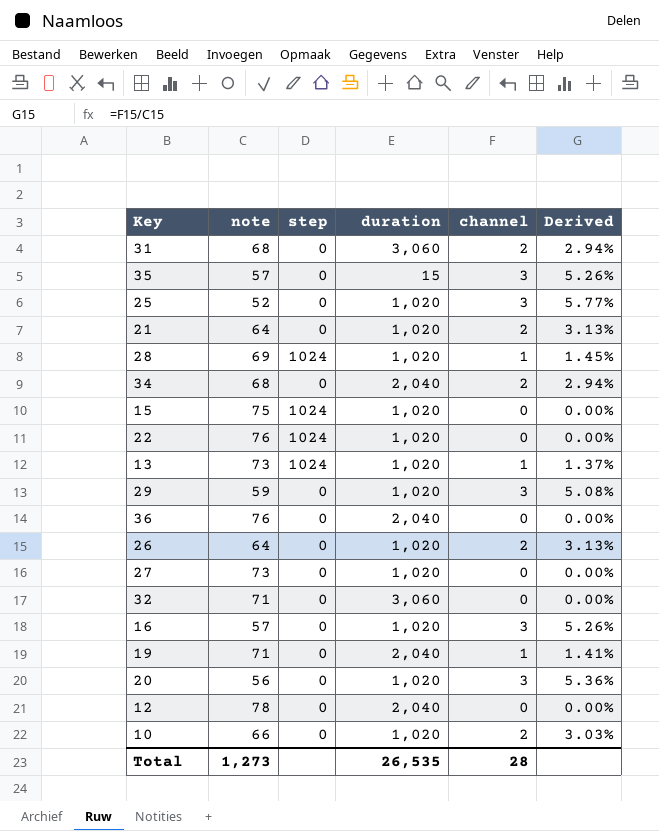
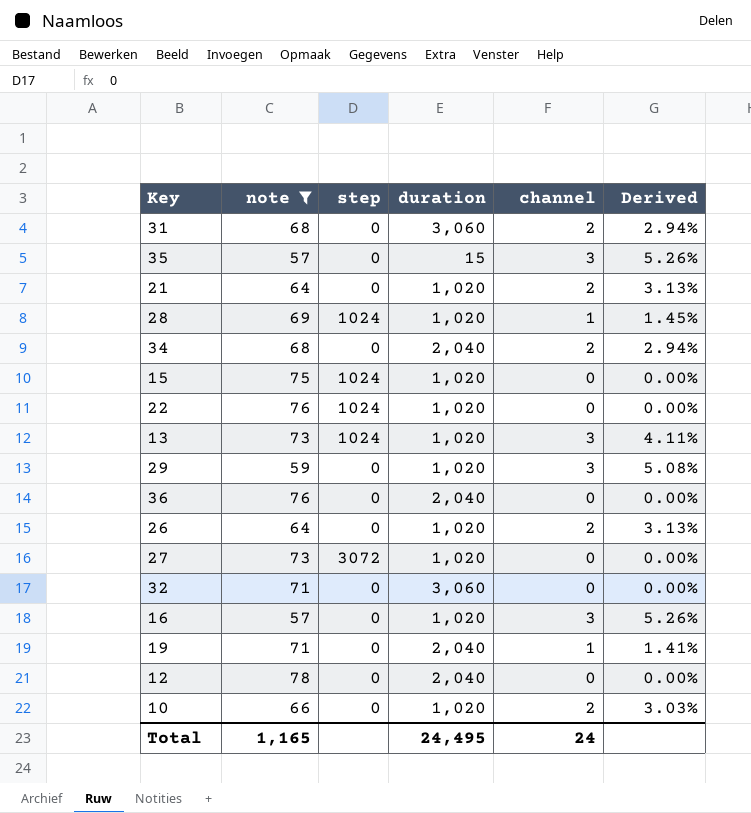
filter: none -> note >= 57
13 | channel: 1 -> 3
13 | Derived: 1.37% -> 4.11%
27 | step: 0 -> 3072
Total | note: 1,273 -> 1,165
Total | duration: 26,535 -> 24,495
Total | channel: 28 -> 24

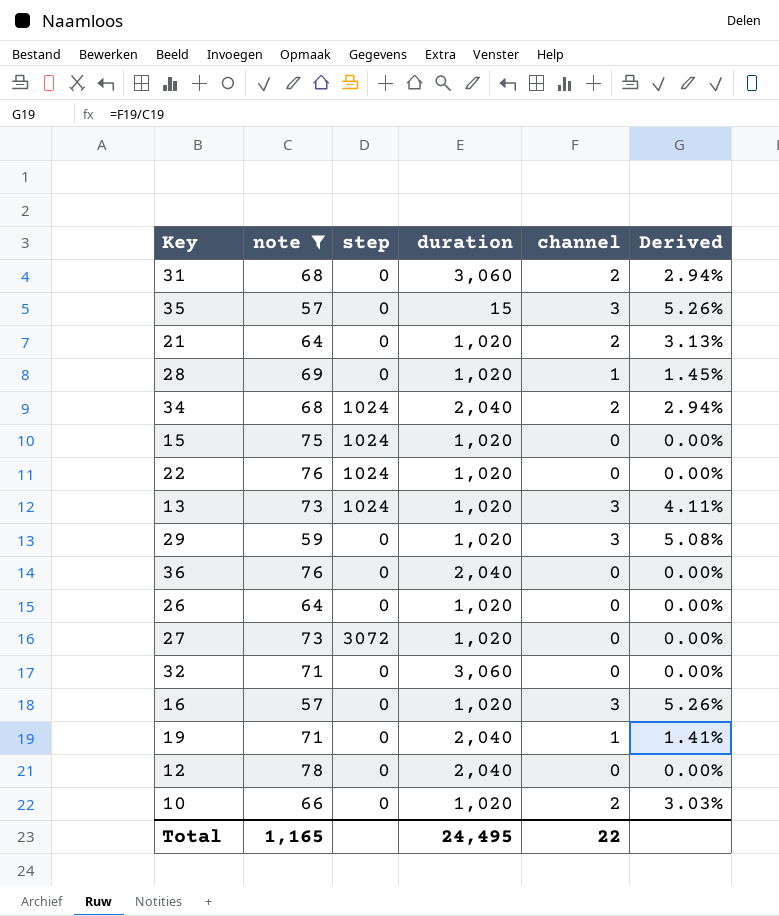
28 | step: 1024 -> 0
34 | step: 0 -> 1024
26 | channel: 2 -> 0
26 | Derived: 3.13% -> 0.00%
Total | channel: 24 -> 22

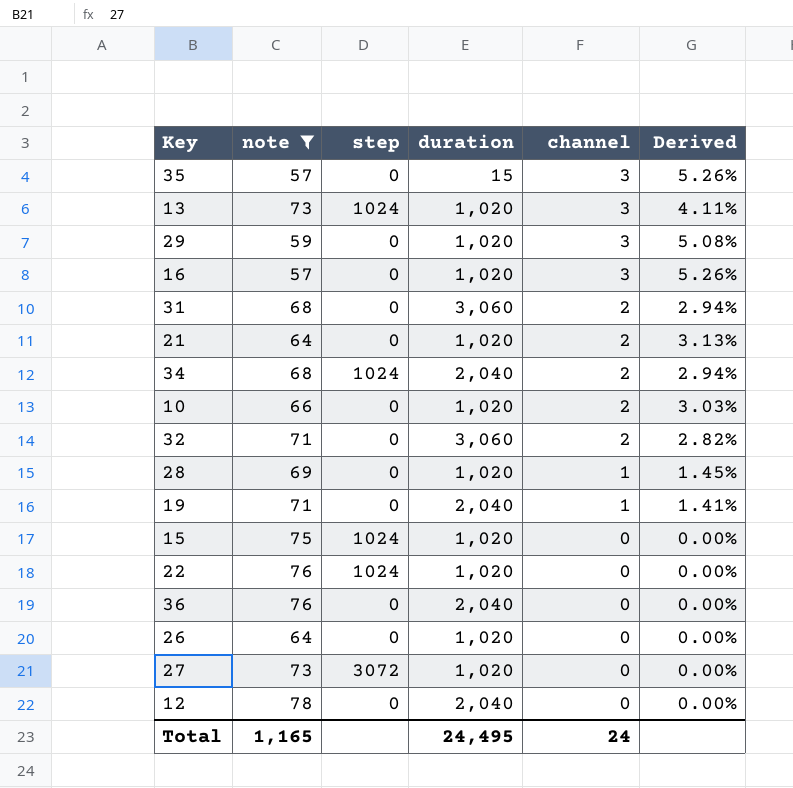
row order: none -> channel descending
32 | channel: 0 -> 2
32 | Derived: 0.00% -> 2.82%
Total | channel: 22 -> 24

